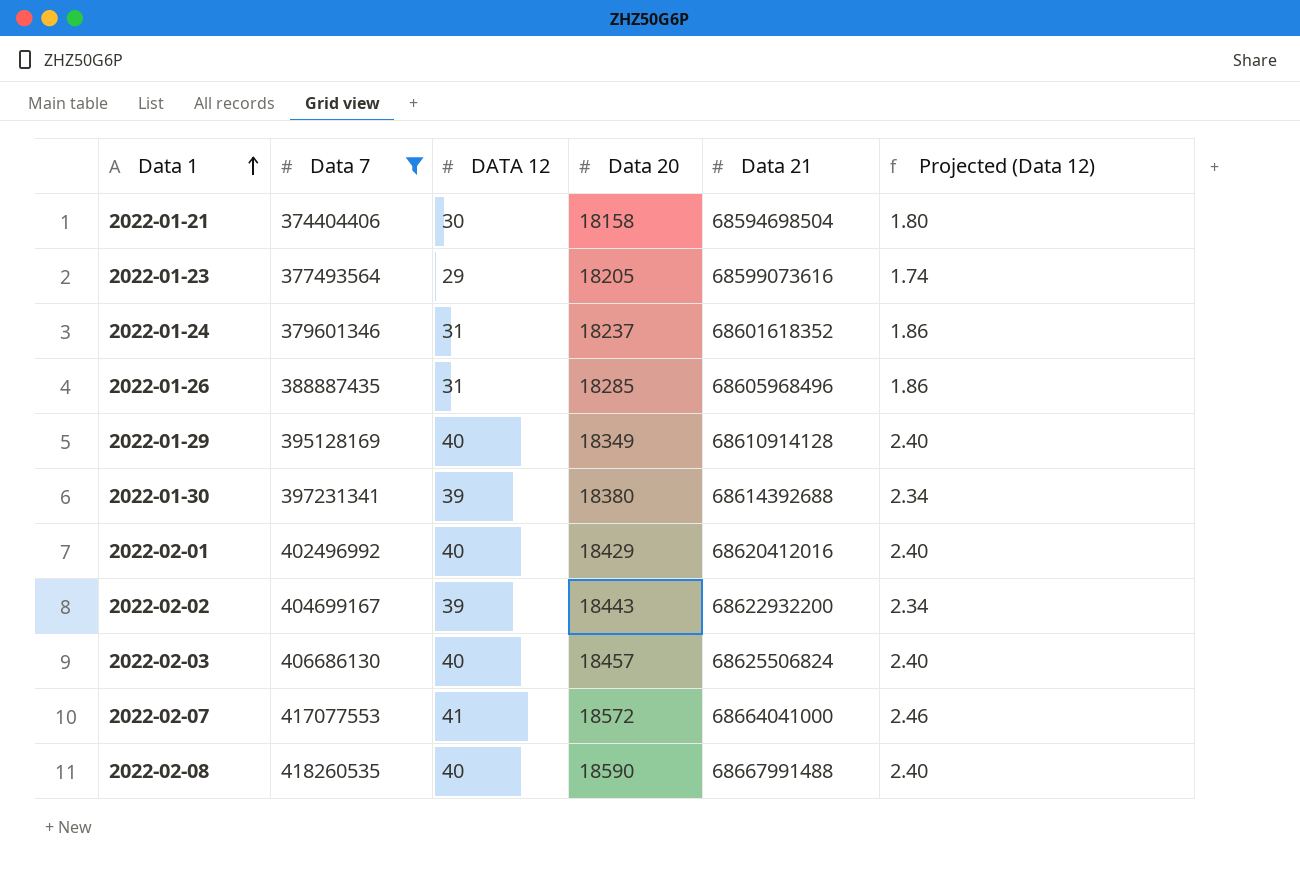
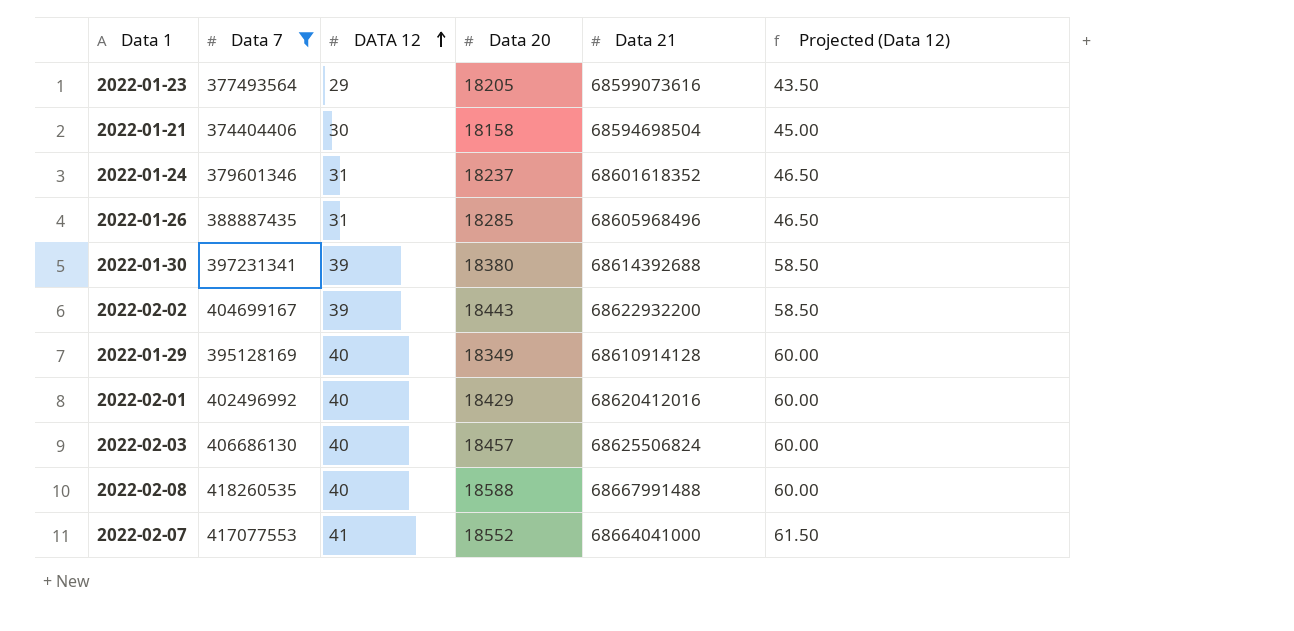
row order: Data 1 ascending -> DATA 12 ascending
column Projected (Data 12) | formula: [DATA 12] * 0.06 -> [DATA 12] * 1.5
2022-02-08 | Data 20: 18590 -> 18588
2022-02-07 | Data 20: 18572 -> 18552

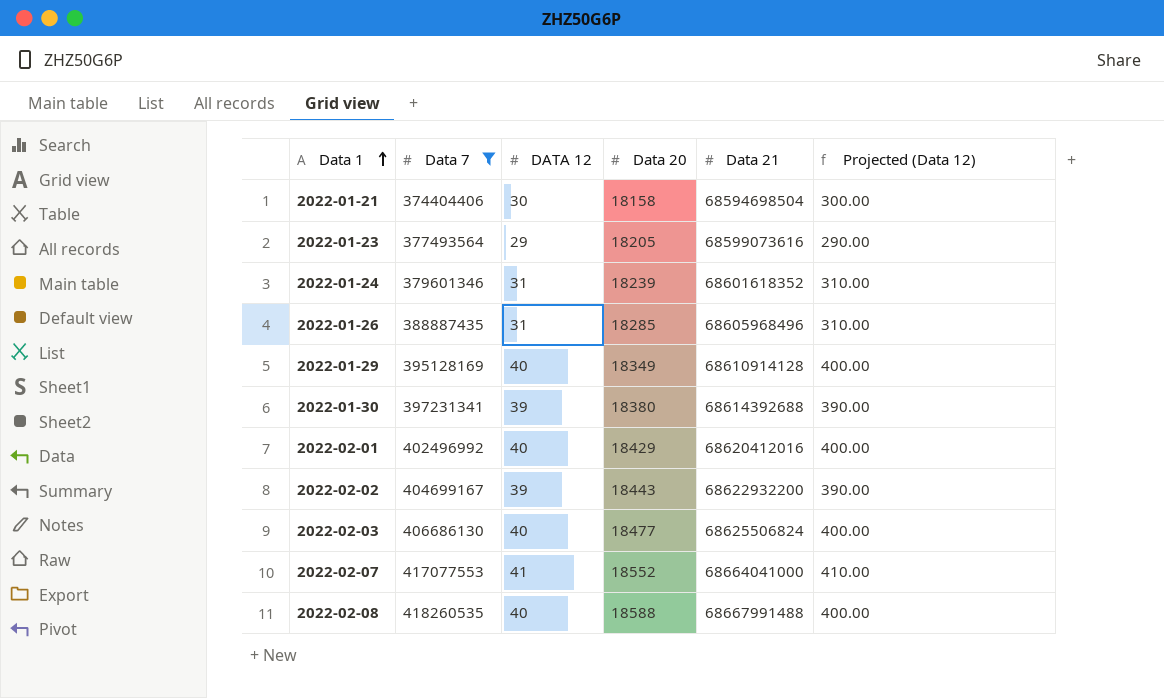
row order: DATA 12 ascending -> Data 1 ascending
column Projected (Data 12) | formula: [DATA 12] * 1.5 -> [DATA 12] * 10
2022-01-24 | Data 20: 18237 -> 18239
2022-02-03 | Data 20: 18457 -> 18477

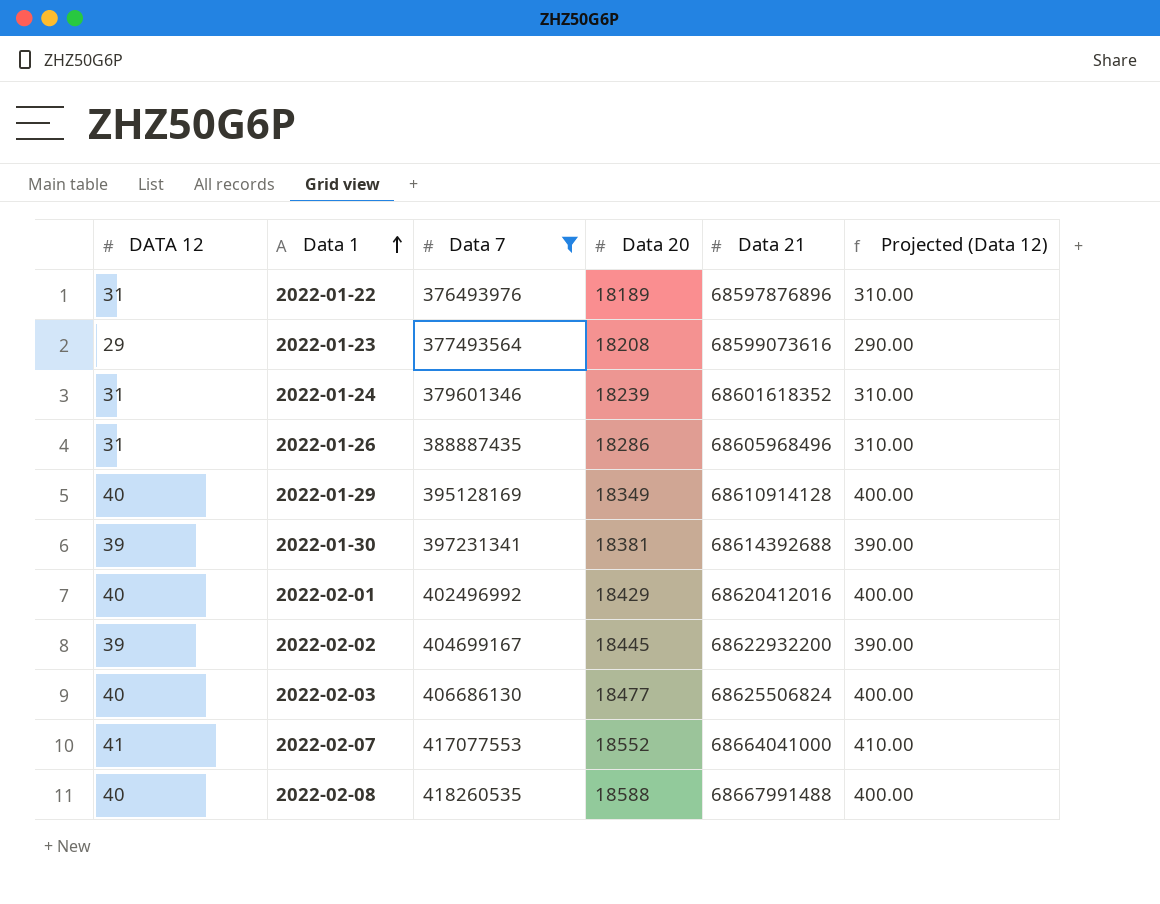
column DATA 12 | position: 3 -> 1
row 2022-01-21: 374404406 | 30 | 18158 | 68594698504 | 300.00 -> none
row 2022-01-22: none -> 31 | 376493976 | 18189 | 68597876896 | 310.00
2022-01-23 | Data 20: 18205 -> 18208
2022-01-26 | Data 20: 18285 -> 18286
2022-01-30 | Data 20: 18380 -> 18381
2022-02-02 | Data 20: 18443 -> 18445

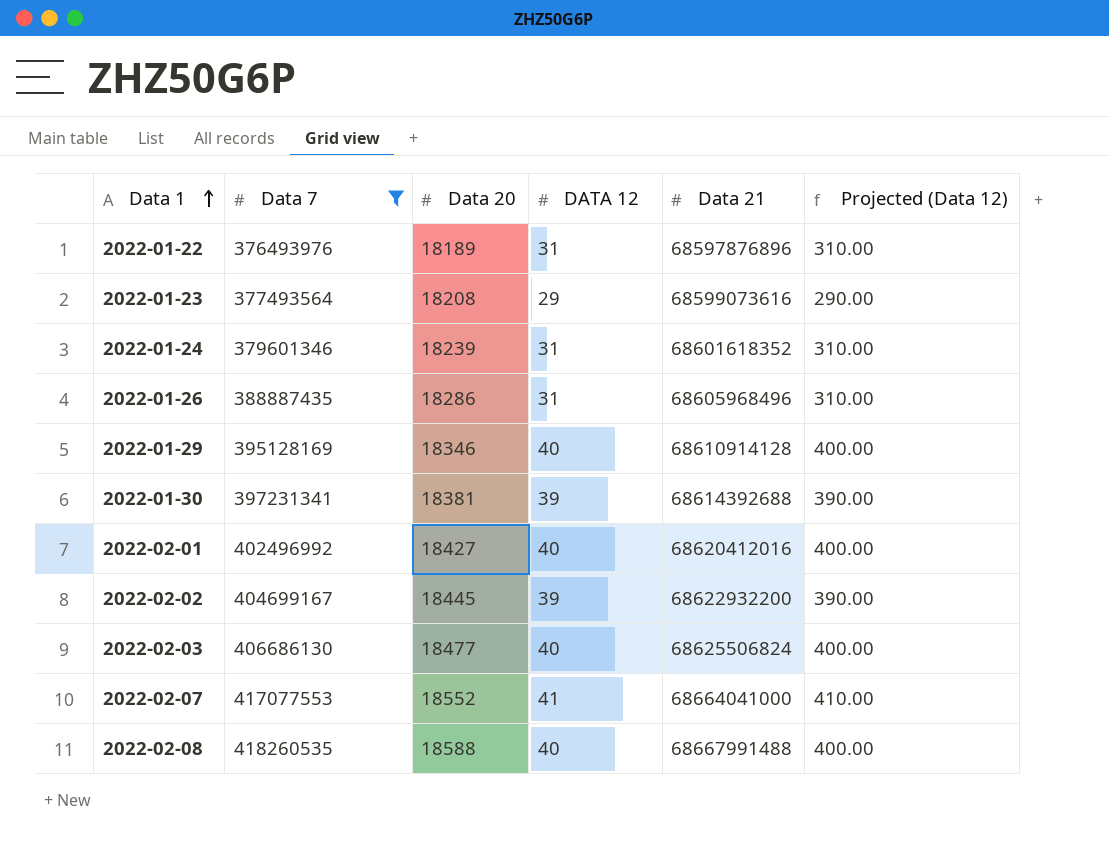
column DATA 12 | position: 1 -> 4
2022-01-29 | Data 20: 18349 -> 18346
2022-02-01 | Data 20: 18429 -> 18427

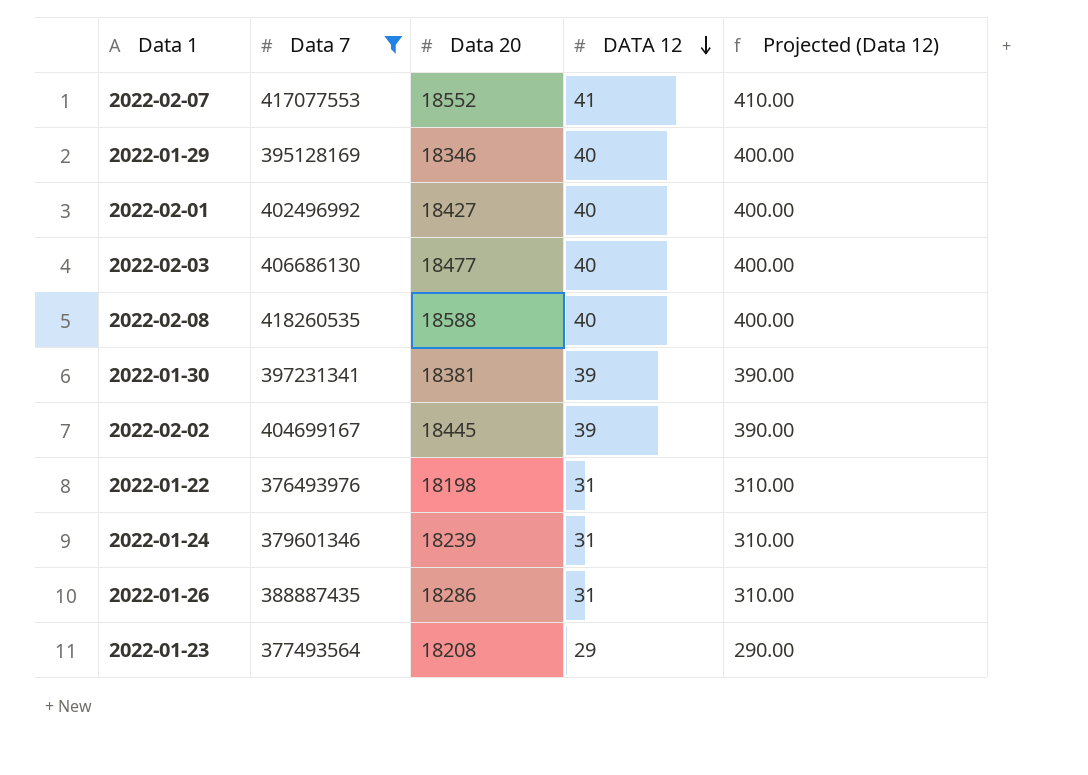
row order: Data 1 ascending -> DATA 12 descending
column Data 21 | position: 5 -> none
2022-01-22 | Data 20: 18189 -> 18198

